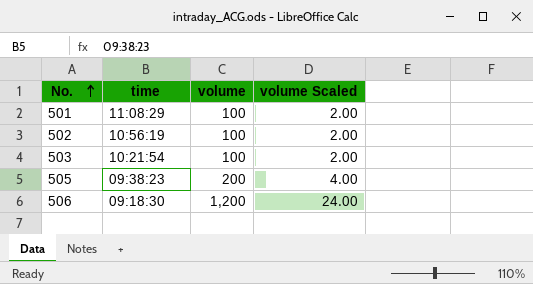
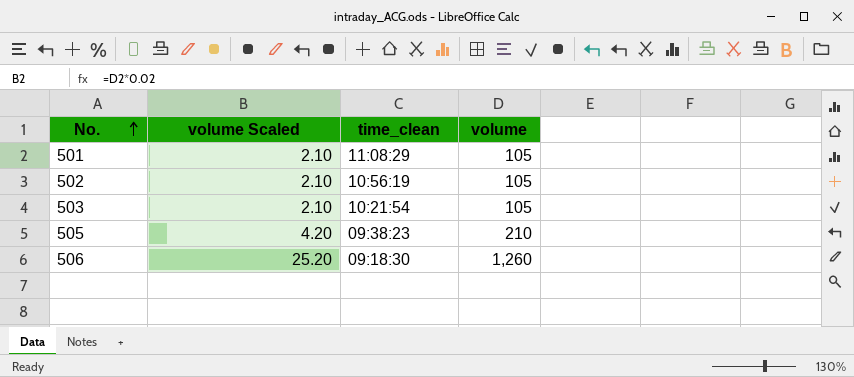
column volume Scaled | position: 4 -> 2
column name: time -> time_clean
501 | volume Scaled: 2.00 -> 2.10
501 | volume: 100 -> 105
502 | volume Scaled: 2.00 -> 2.10
502 | volume: 100 -> 105
503 | volume Scaled: 2.00 -> 2.10
503 | volume: 100 -> 105
505 | volume Scaled: 4.00 -> 4.20
505 | volume: 200 -> 210
506 | volume Scaled: 24.00 -> 25.20
506 | volume: 1,200 -> 1,260

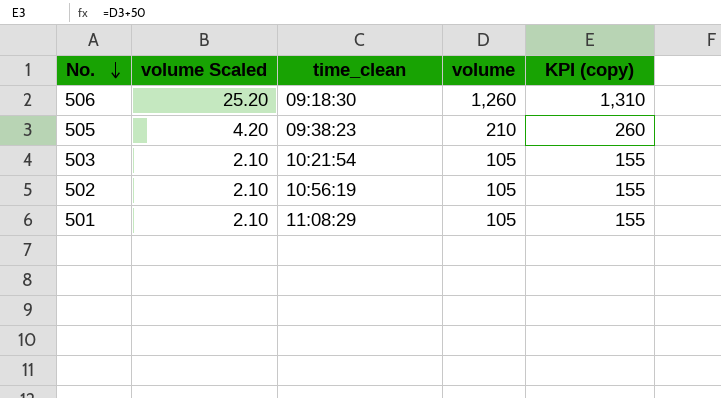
row order: No. ascending -> No. descending
column KPI (copy) | formula: none -> [volume] + 50

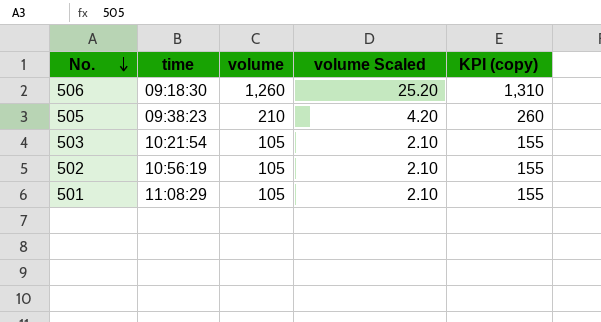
column name: time_clean -> time
column volume Scaled | position: 2 -> 4

